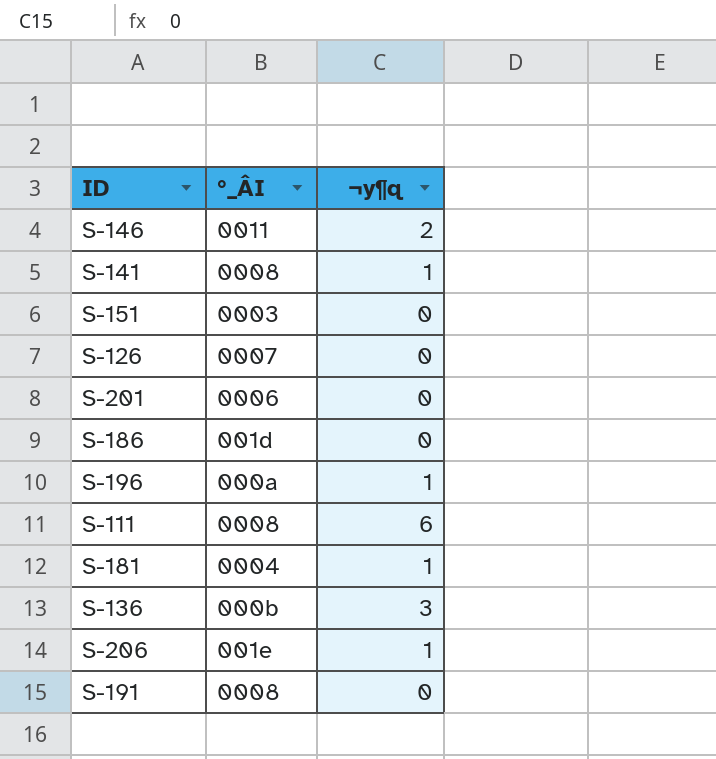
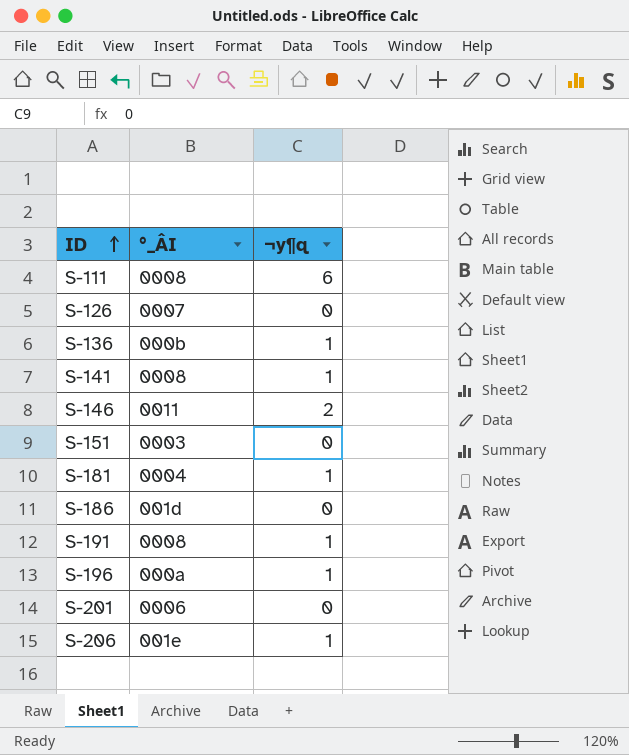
row order: none -> ID ascending
S-136 | ¬y¶q: 3 -> 1
S-191 | ¬y¶q: 0 -> 1

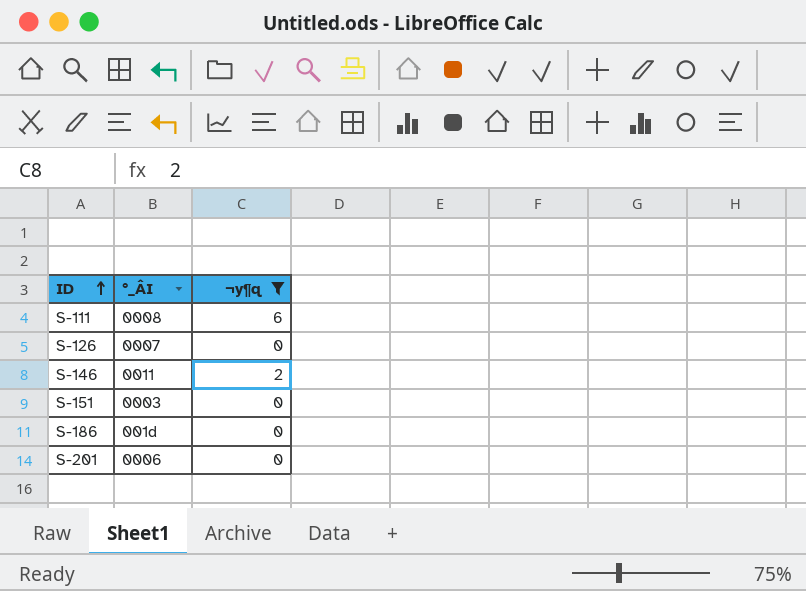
filter: none -> ¬y¶q != 1

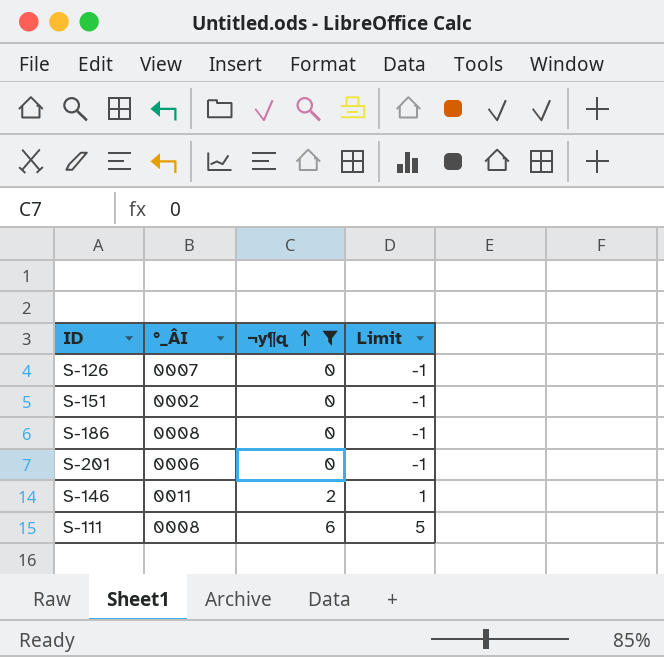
row order: ID ascending -> ¬y¶q ascending
column Limit | formula: none -> [¬y¶q] - 1
S-151 | °_ÂI: 0003 -> 0002
S-186 | °_ÂI: 001d -> 0008

